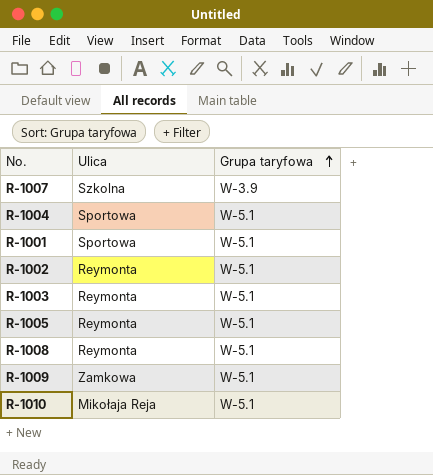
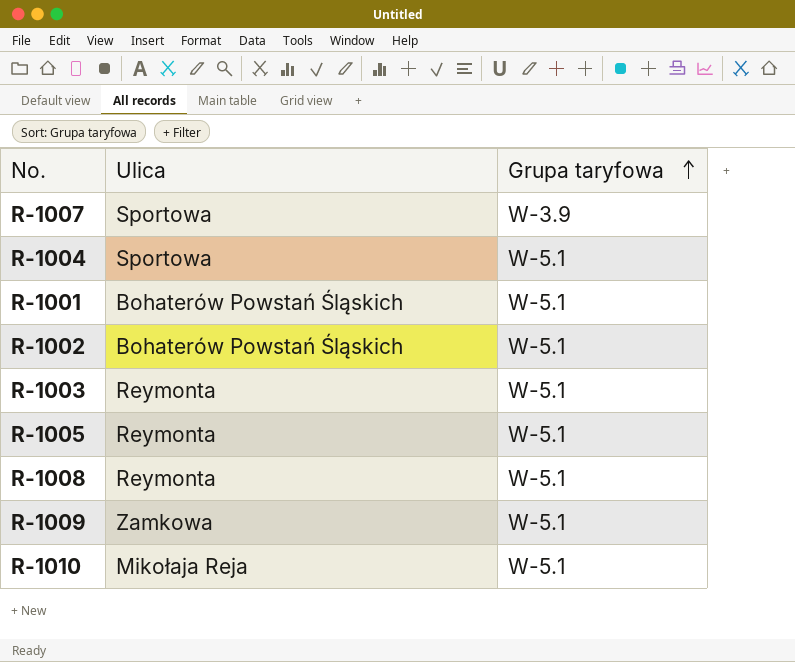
R-1007 | Ulica: Szkolna -> Sportowa
R-1001 | Ulica: Sportowa -> Bohaterów Powstań Śląskich
R-1002 | Ulica: Reymonta -> Bohaterów Powstań Śląskich

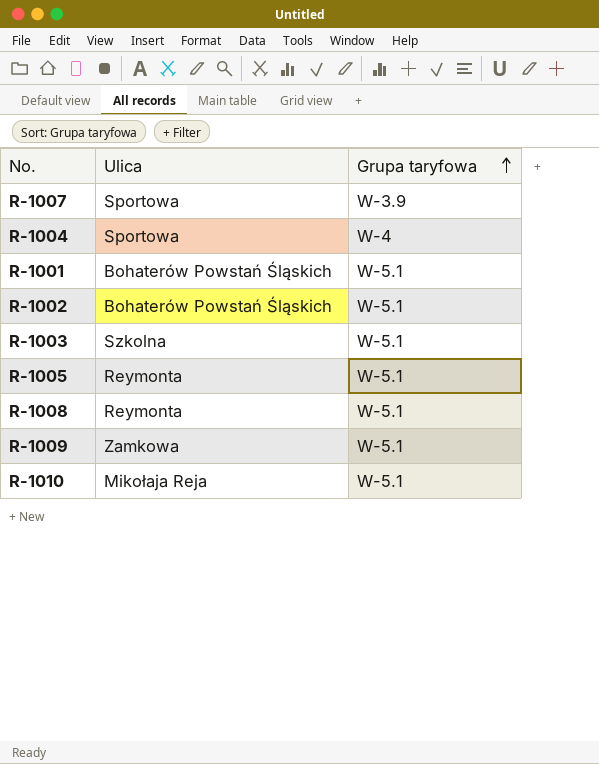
R-1004 | Grupa taryfowa: W-5.1 -> W-4
R-1003 | Ulica: Reymonta -> Szkolna

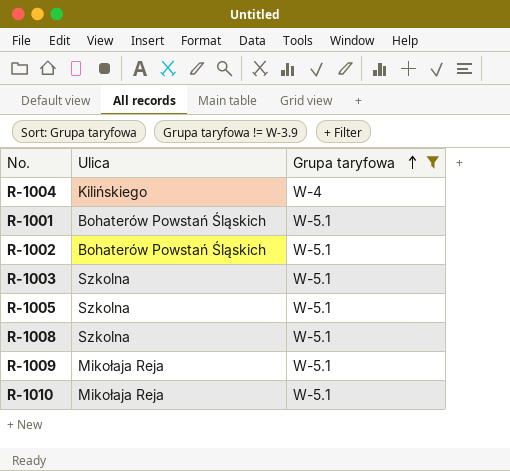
filter: none -> Grupa taryfowa != W-3.9
R-1004 | Ulica: Sportowa -> Kilińskiego
R-1005 | Ulica: Reymonta -> Szkolna
R-1008 | Ulica: Reymonta -> Szkolna
R-1009 | Ulica: Zamkowa -> Mikołaja Reja

